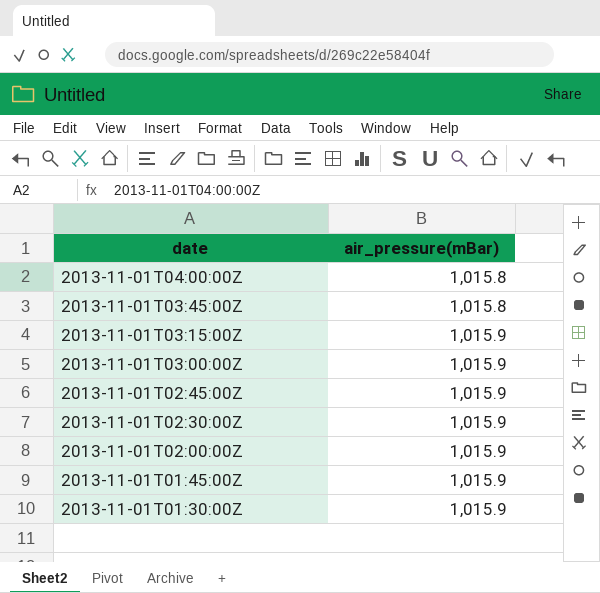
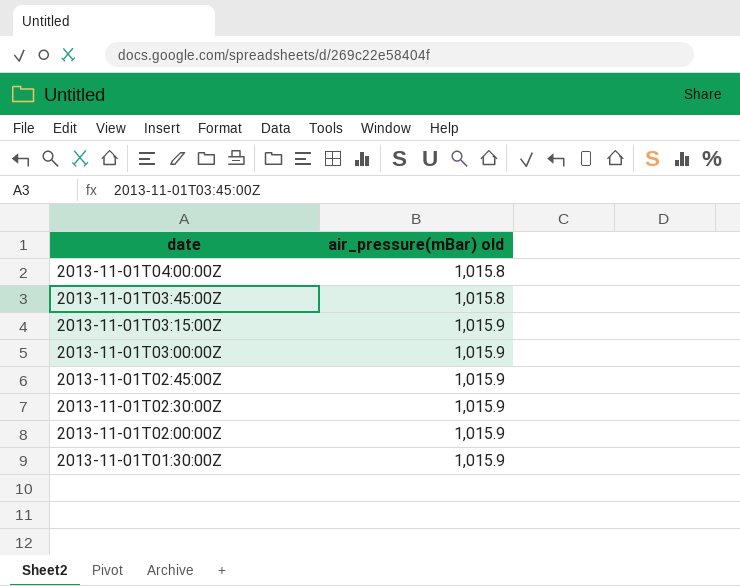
column name: air_pressure(mBar) -> air_pressure(mBar) old
row 2013-11-01T01:45:00Z: 1,015.9 -> none

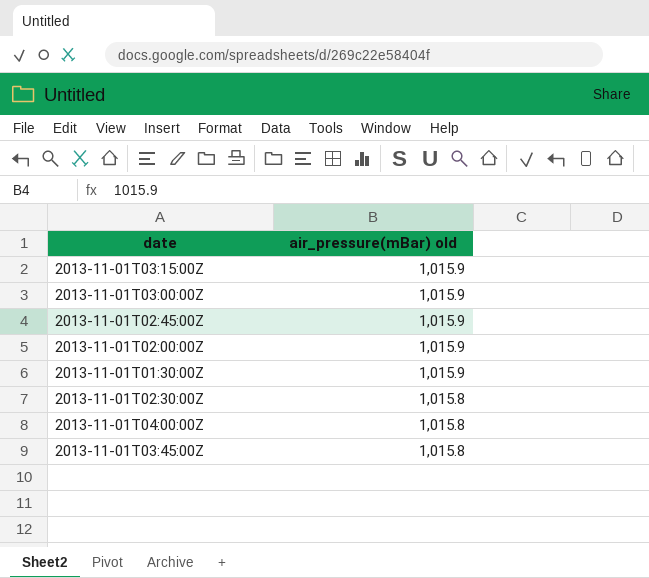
row order: date descending -> air_pressure(mBar) old descending
2013-11-01T02:30:00Z | air_pressure(mBar) old: 1,015.9 -> 1,015.8

